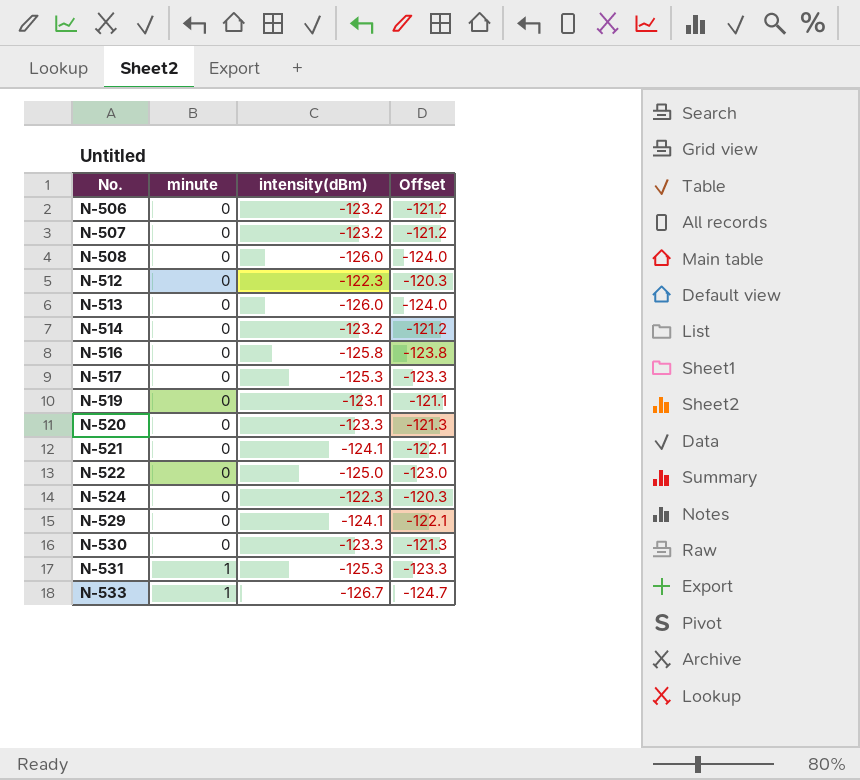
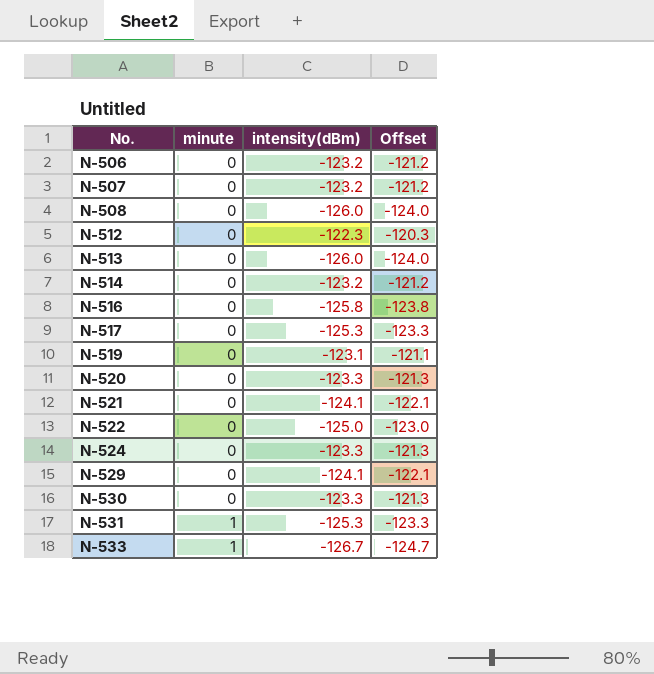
N-524 | intensity(dBm): -122.3 -> -123.3
N-524 | Offset: -120.3 -> -121.3

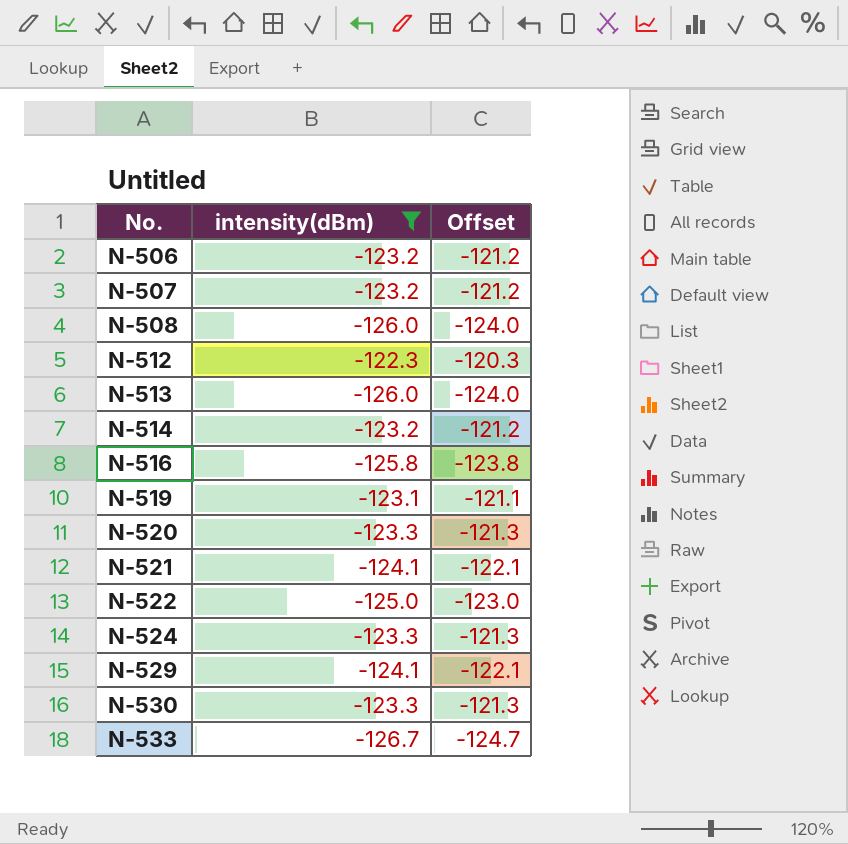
filter: none -> intensity(dBm) != -125.3
column minute | position: 2 -> none

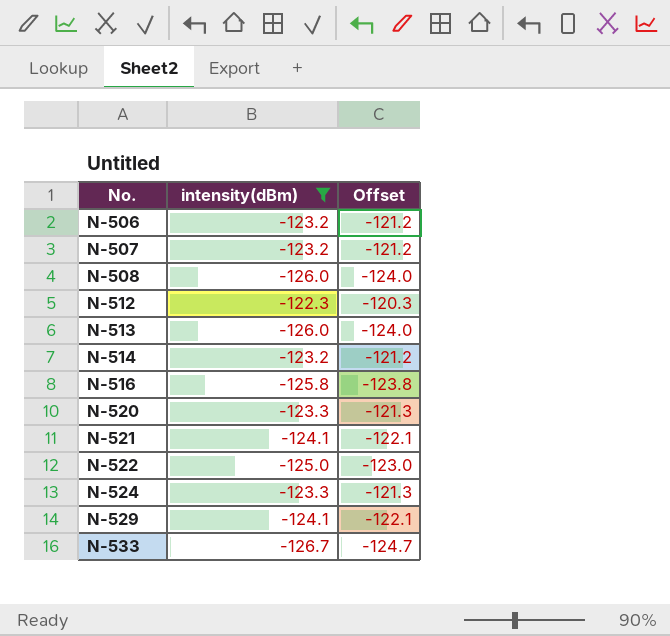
row N-519: -123.1 | -121.1 -> none
row N-530: -123.3 | -121.3 -> none

